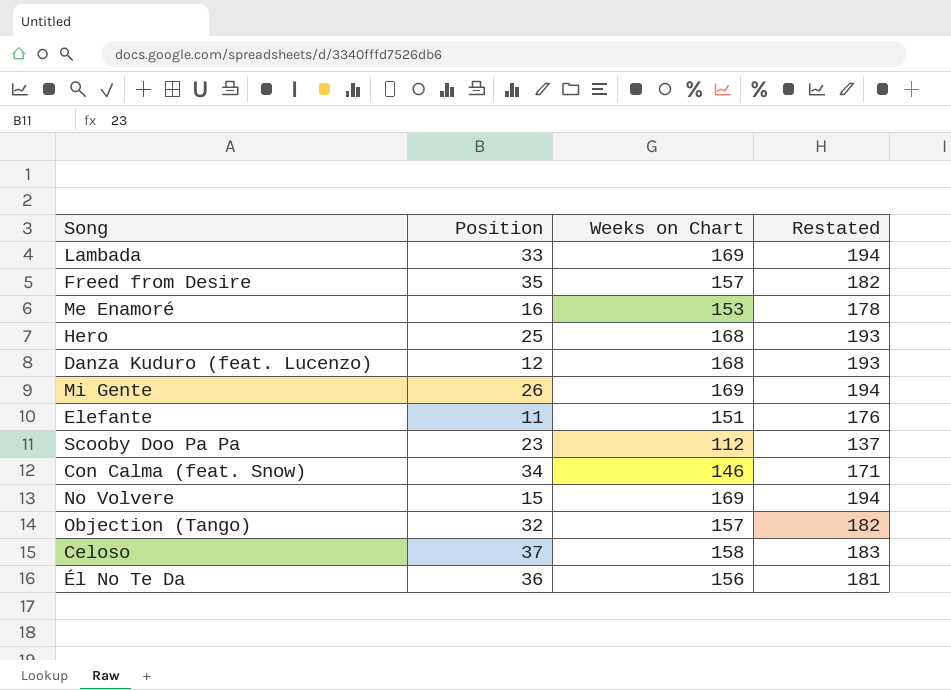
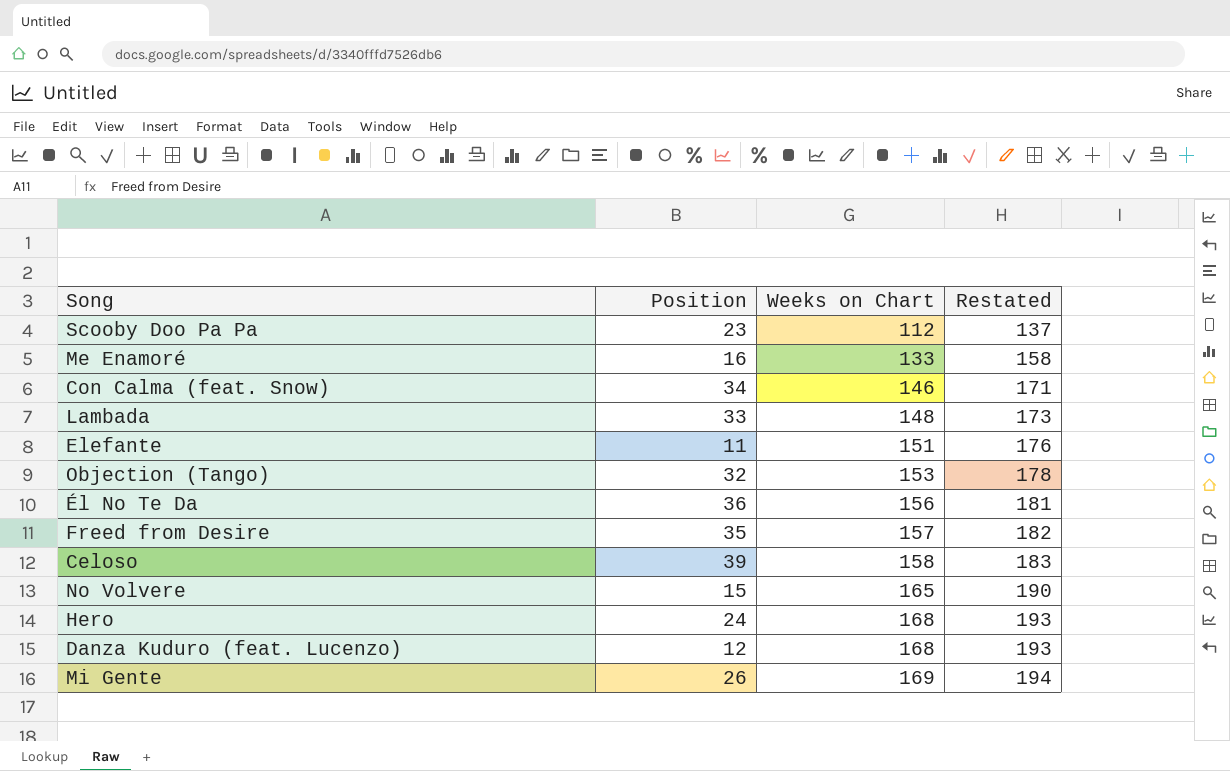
row order: none -> Weeks on Chart ascending
Me Enamoré | Weeks on Chart: 153 -> 133
Me Enamoré | Restated: 178 -> 158
Lambada | Weeks on Chart: 169 -> 148
Lambada | Restated: 194 -> 173
Objection (Tango) | Weeks on Chart: 157 -> 153
Objection (Tango) | Restated: 182 -> 178
Celoso | Position: 37 -> 39
No Volvere | Weeks on Chart: 169 -> 165
No Volvere | Restated: 194 -> 190
Hero | Position: 25 -> 24

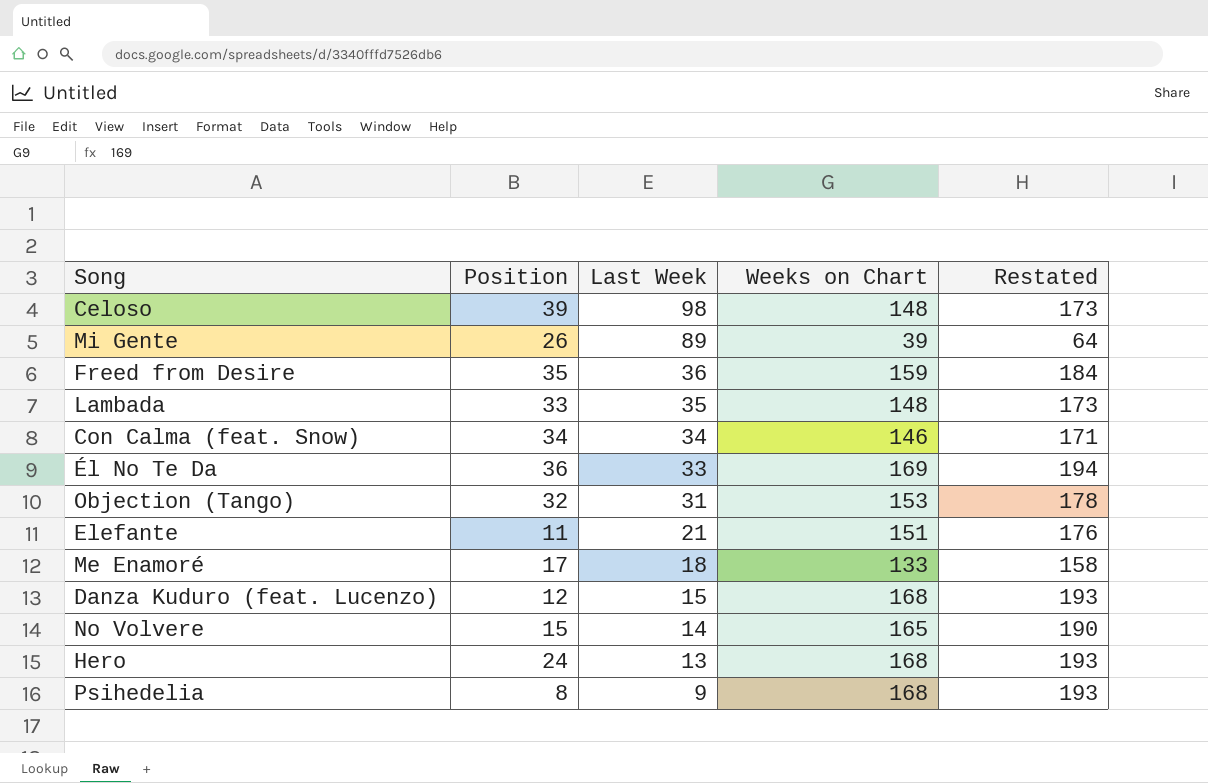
row order: Weeks on Chart ascending -> Last Week descending
column Last Week | position: none -> 3
row Scooby Doo Pa Pa: 23 | 112 | 137 -> none
Celoso | Weeks on Chart: 158 -> 148
Celoso | Restated: 183 -> 173
Mi Gente | Weeks on Chart: 169 -> 39
Mi Gente | Restated: 194 -> 64
Freed from Desire | Weeks on Chart: 157 -> 159
Freed from Desire | Restated: 182 -> 184
Él No Te Da | Weeks on Chart: 156 -> 169
Él No Te Da | Restated: 181 -> 194
Me Enamoré | Position: 16 -> 17
row Psihedelia: none -> 8 | 9 | 168 | 193

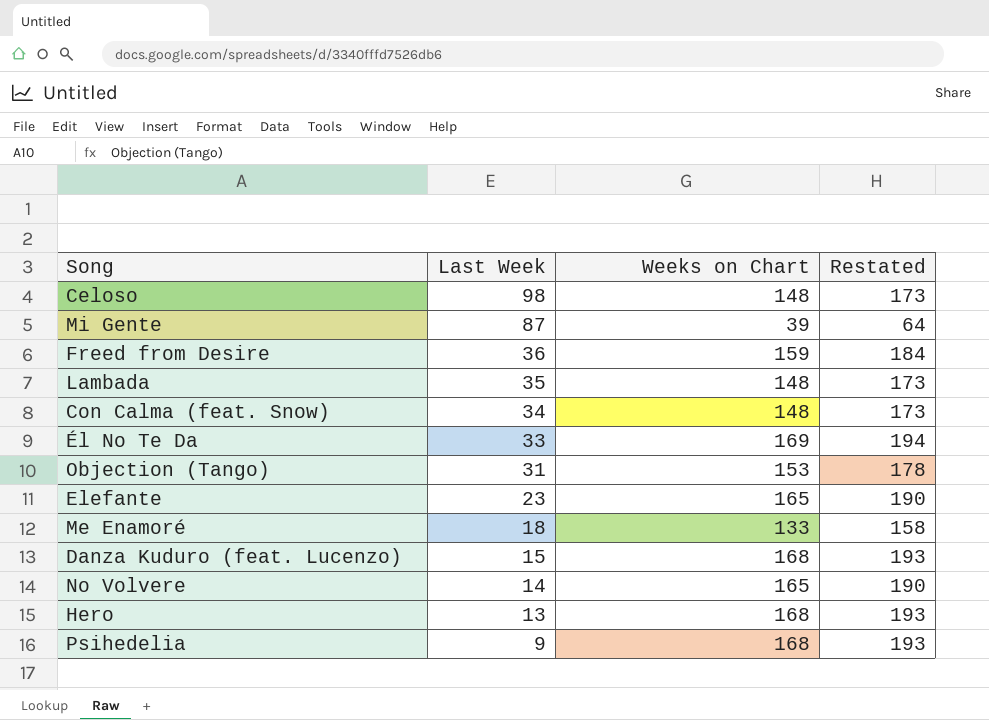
column Position | position: 2 -> none
Mi Gente | Last Week: 89 -> 87
Con Calma (feat. Snow) | Weeks on Chart: 146 -> 148
Con Calma (feat. Snow) | Restated: 171 -> 173
Elefante | Last Week: 21 -> 23
Elefante | Weeks on Chart: 151 -> 165
Elefante | Restated: 176 -> 190

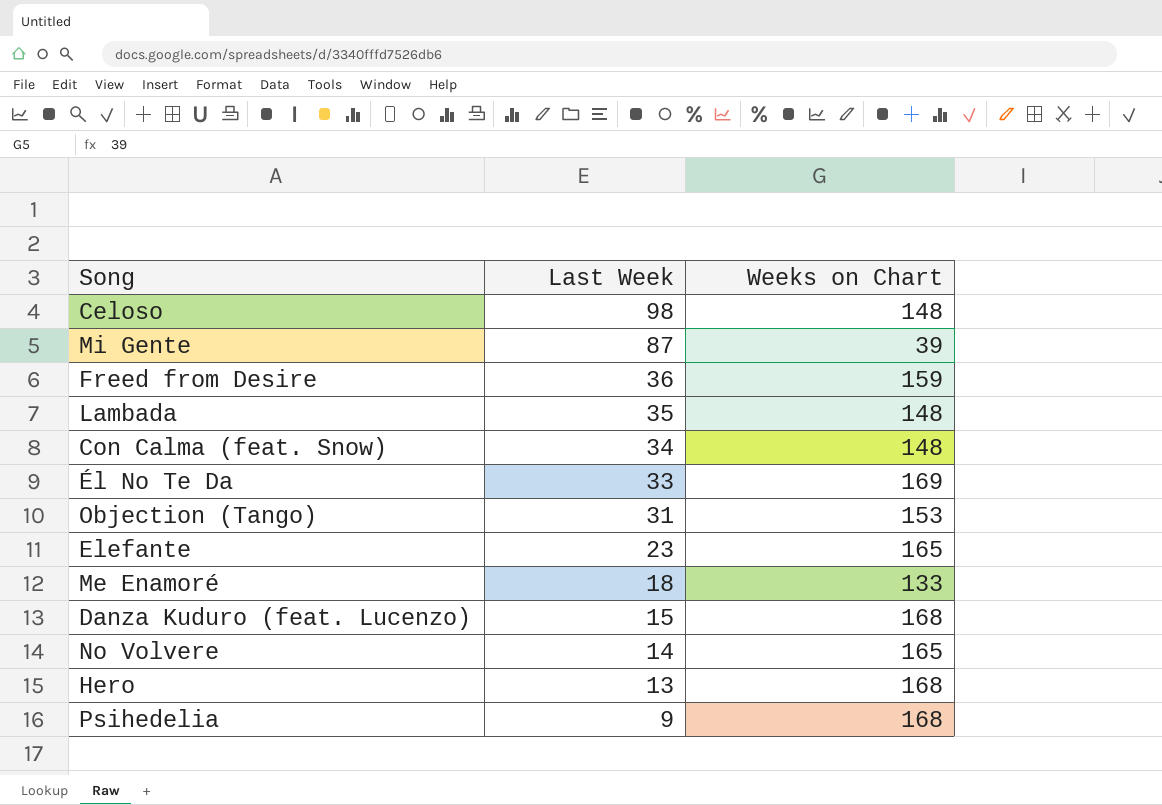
column Restated | formula: [Weeks on Chart] + 25 -> none

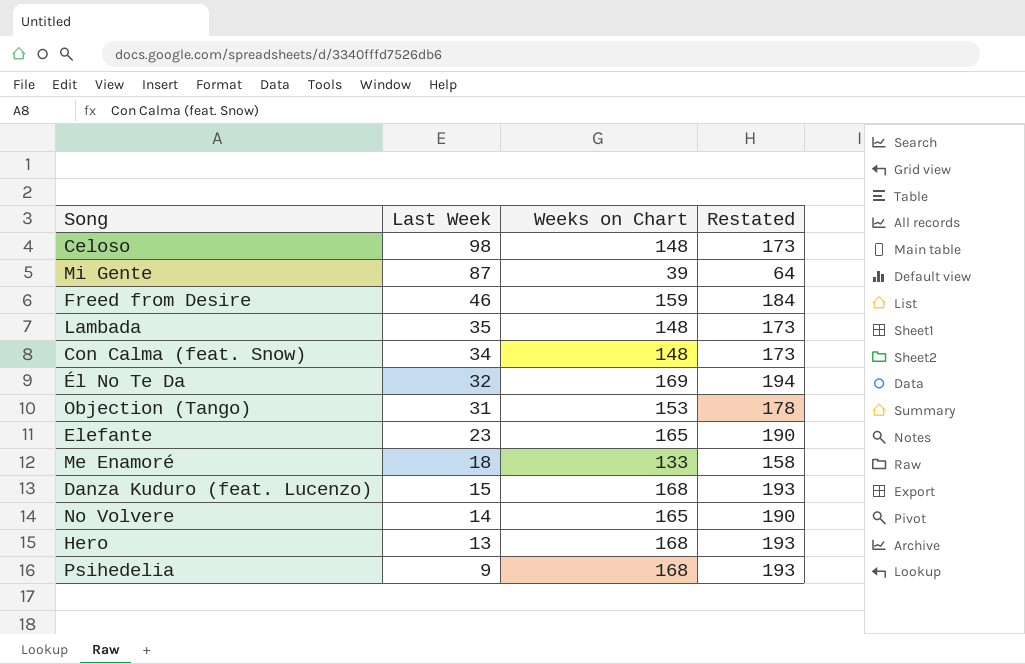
column Restated | formula: none -> [Weeks on Chart] + 25
Freed from Desire | Last Week: 36 -> 46
Él No Te Da | Last Week: 33 -> 32

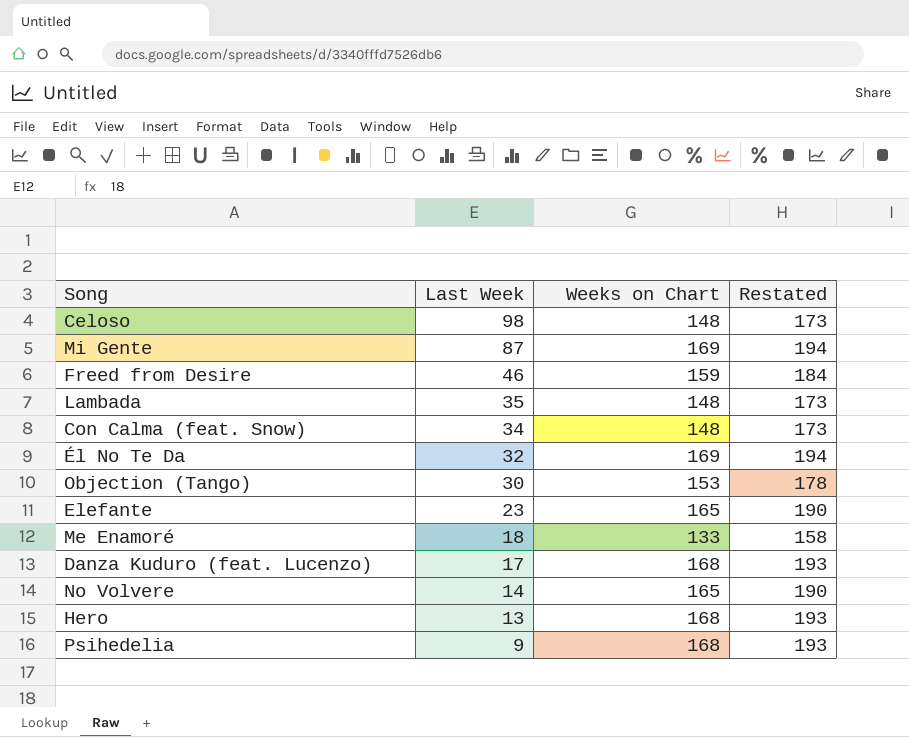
Mi Gente | Weeks on Chart: 39 -> 169
Mi Gente | Restated: 64 -> 194
Objection (Tango) | Last Week: 31 -> 30
Danza Kuduro (feat. Lucenzo) | Last Week: 15 -> 17

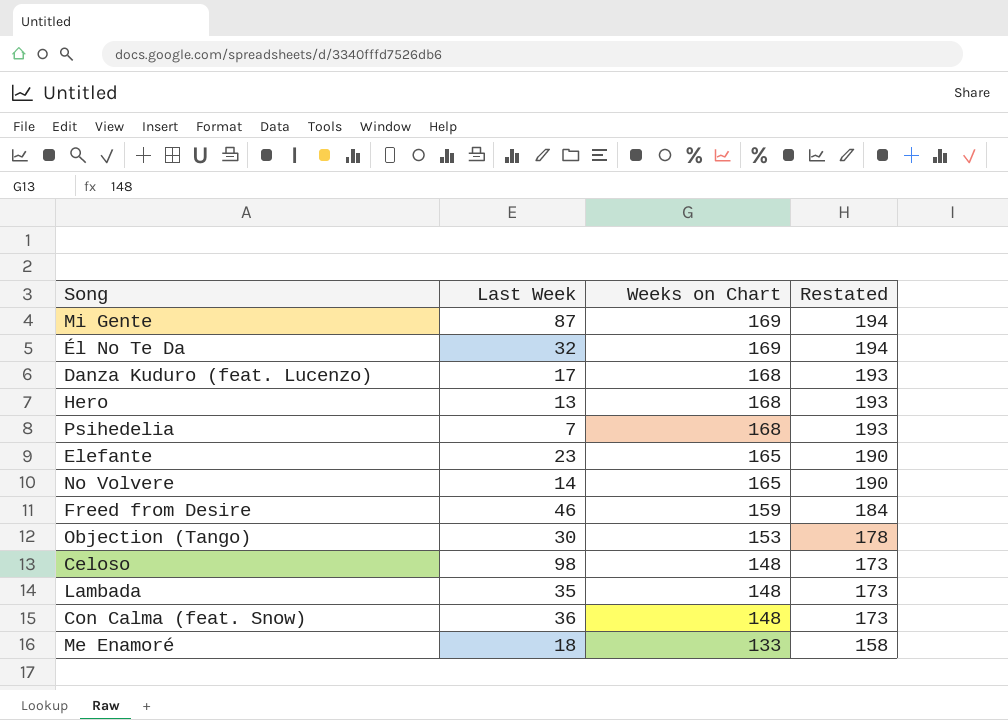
row order: Last Week descending -> Weeks on Chart descending
Psihedelia | Last Week: 9 -> 7
Con Calma (feat. Snow) | Last Week: 34 -> 36

